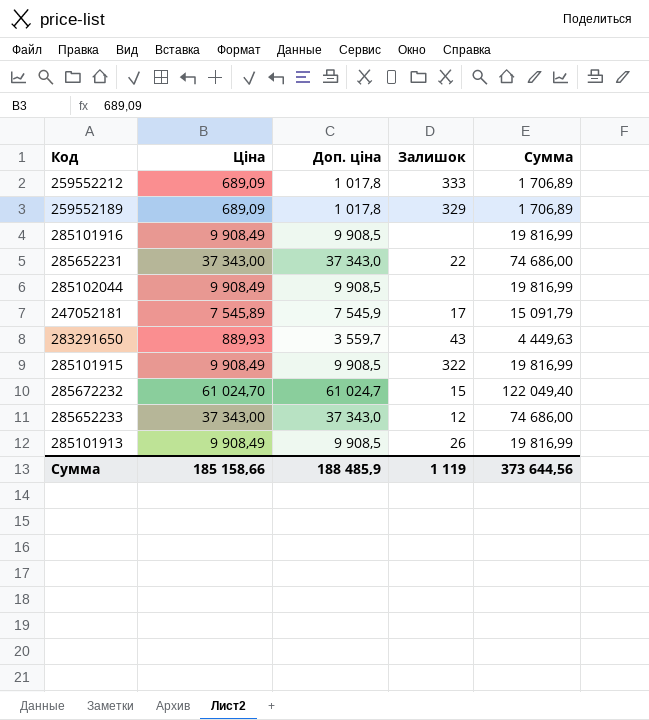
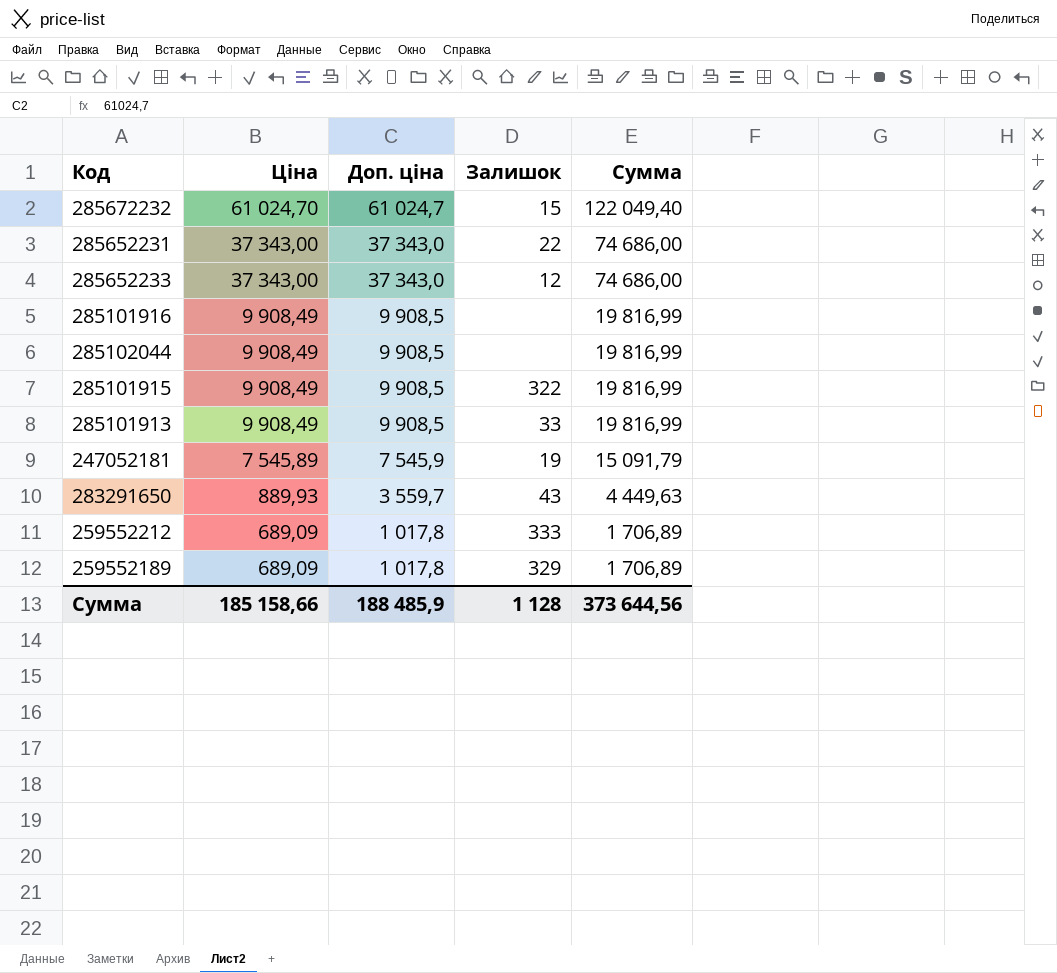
row order: none -> Ціна descending
285101913 | Залишок: 26 -> 33
247052181 | Залишок: 17 -> 19
Сумма | Залишок: 1 119 -> 1 128

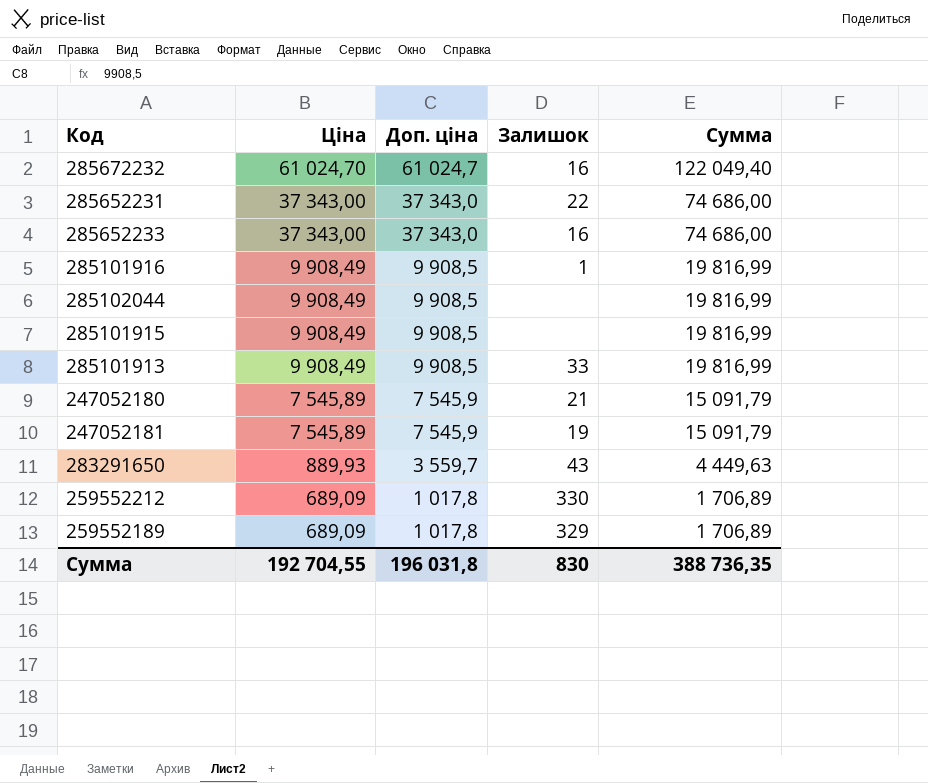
285672232 | Залишок: 15 -> 16
285652233 | Залишок: 12 -> 16
285101916 | Залишок: none -> 1
285101915 | Залишок: 322 -> none
row 247052180: none -> 7 545,89 | 7 545,9 | 21 | 15 091,79
259552212 | Залишок: 333 -> 330
Сумма | Ціна: 185 158,66 -> 192 704,55
Сумма | Доп. ціна: 188 485,9 -> 196 031,8
Сумма | Залишок: 1 128 -> 830
Сумма | Сумма: 373 644,56 -> 388 736,35

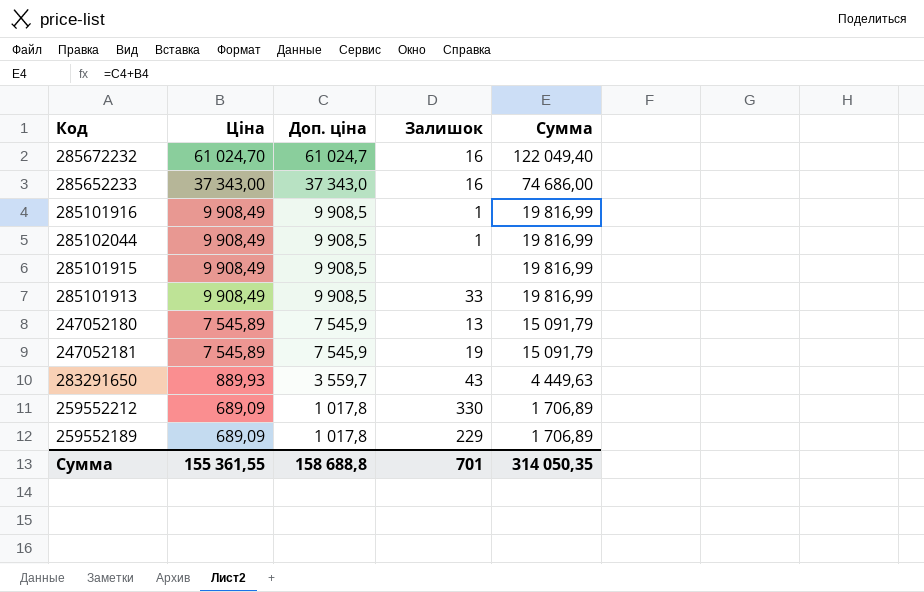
row 285652231: 37 343,00 | 37 343,0 | 22 | 74 686,00 -> none
285102044 | Залишок: none -> 1
247052180 | Залишок: 21 -> 13
259552189 | Залишок: 329 -> 229
Сумма | Ціна: 192 704,55 -> 155 361,55
Сумма | Доп. ціна: 196 031,8 -> 158 688,8
Сумма | Залишок: 830 -> 701
Сумма | Сумма: 388 736,35 -> 314 050,35

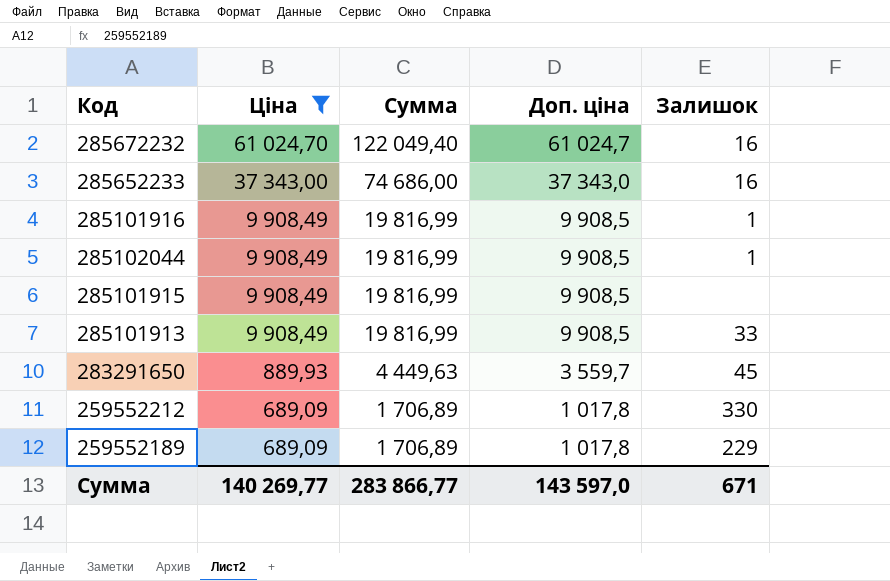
filter: none -> Ціна != 7 545,89
column Сумма | position: 5 -> 3
283291650 | Залишок: 43 -> 45
Сумма | Ціна: 155 361,55 -> 140 269,77
Сумма | Сумма: 314 050,35 -> 283 866,77
Сумма | Доп. ціна: 158 688,8 -> 143 597,0
Сумма | Залишок: 701 -> 671

